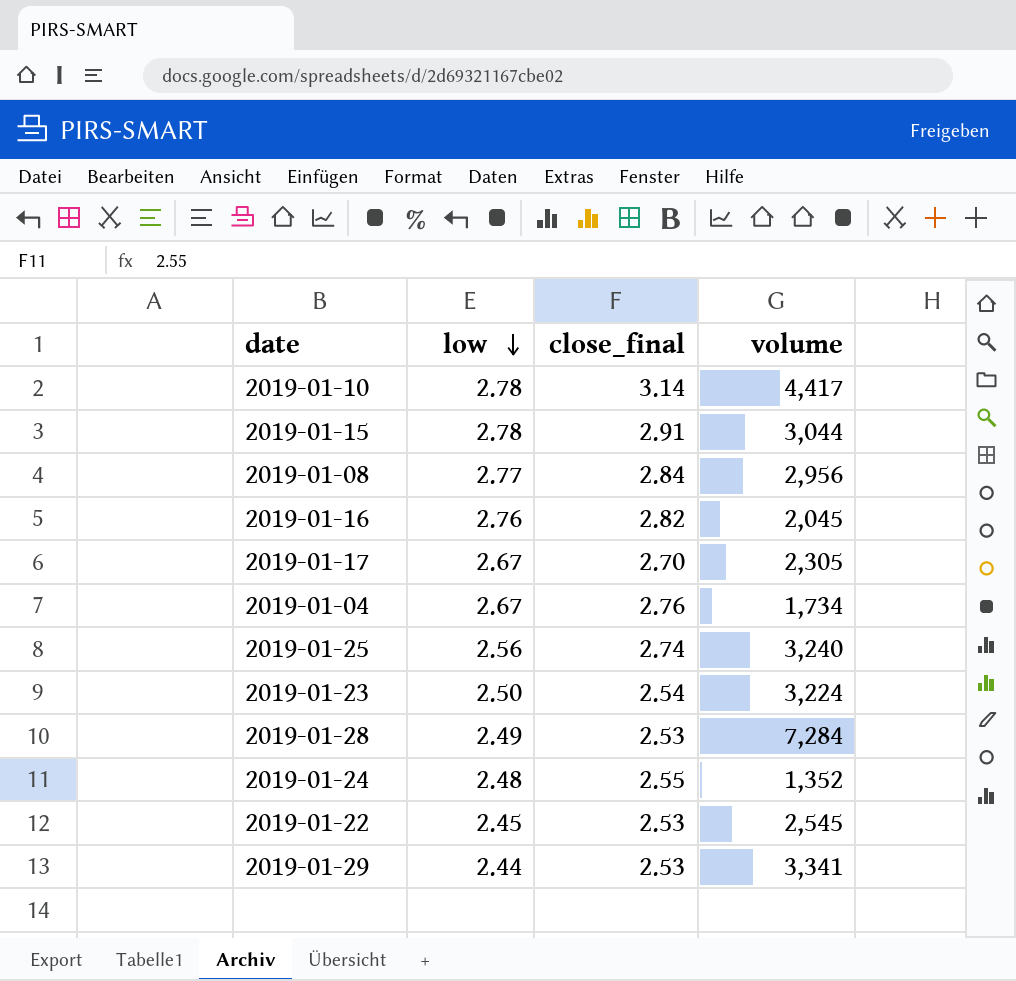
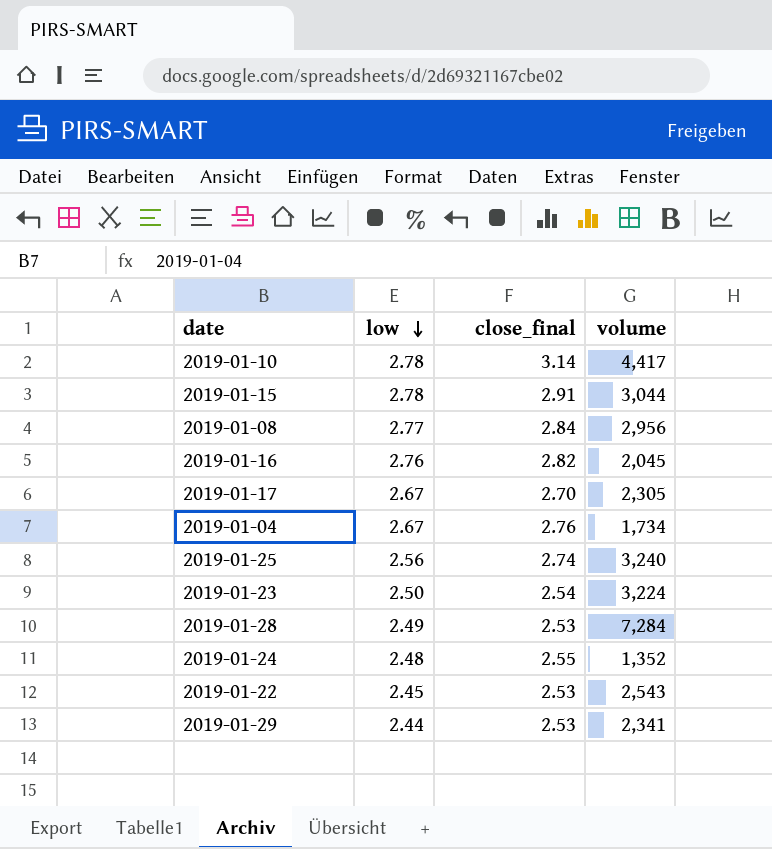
2019-01-22 | volume: 2,545 -> 2,543
2019-01-29 | volume: 3,341 -> 2,341

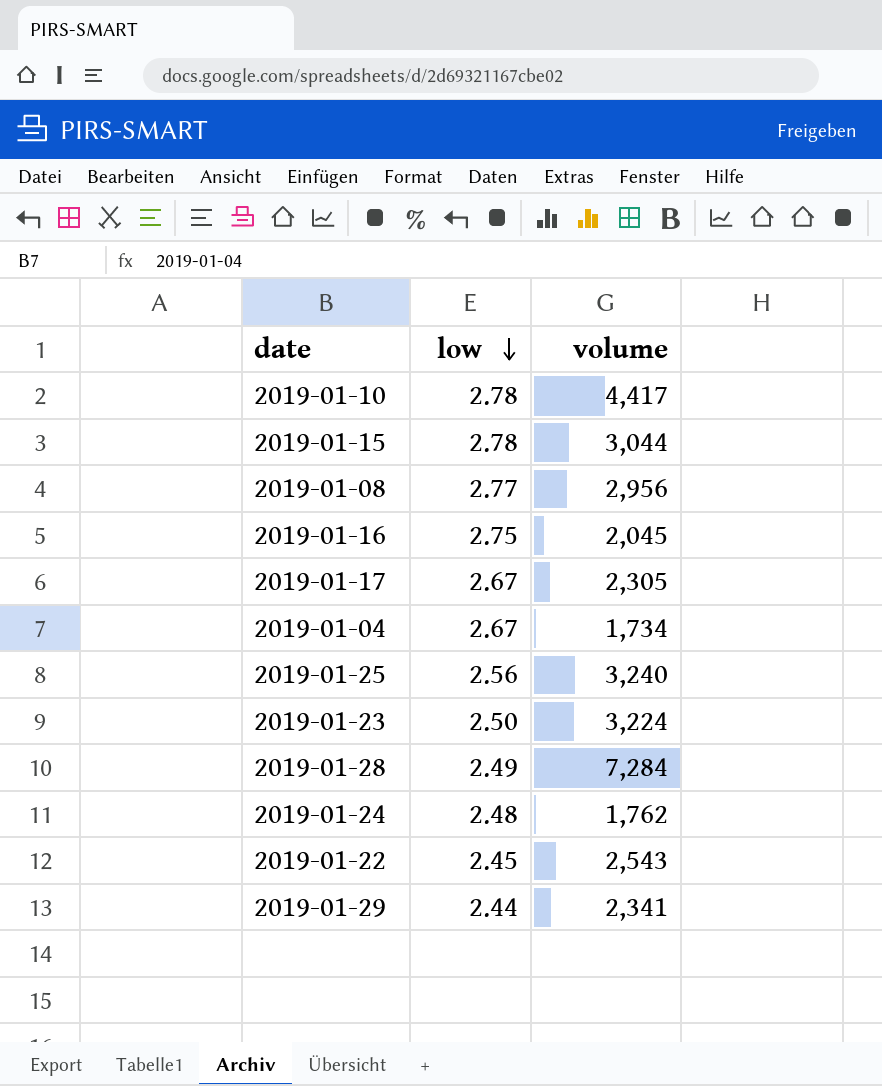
column close_final | position: 3 -> none
2019-01-16 | low: 2.76 -> 2.75
2019-01-24 | volume: 1,352 -> 1,762

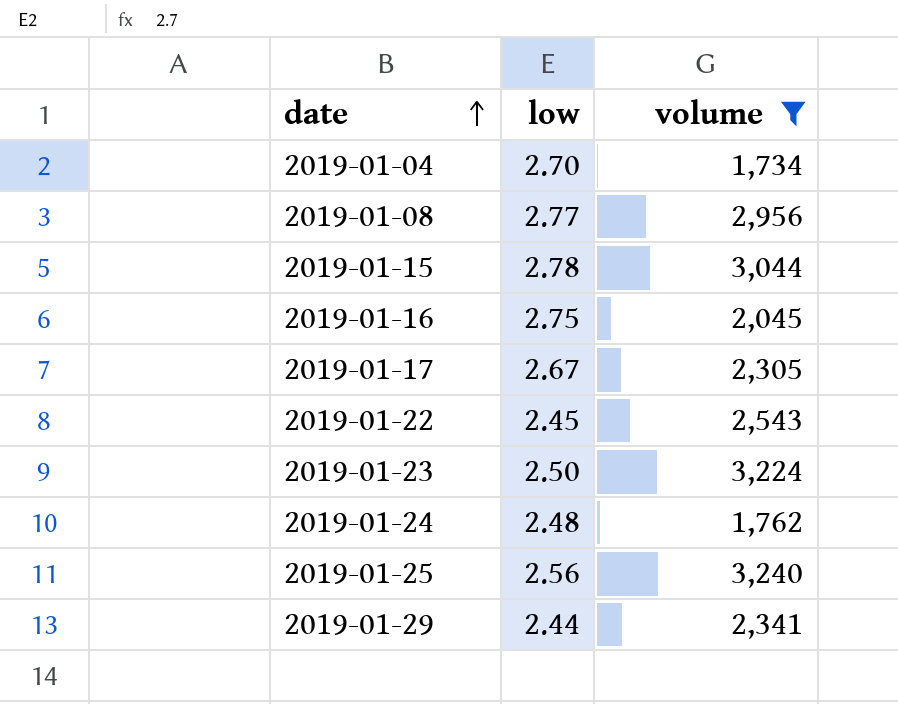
filter: none -> volume <= 3,240
row order: low descending -> date ascending
2019-01-04 | low: 2.67 -> 2.70

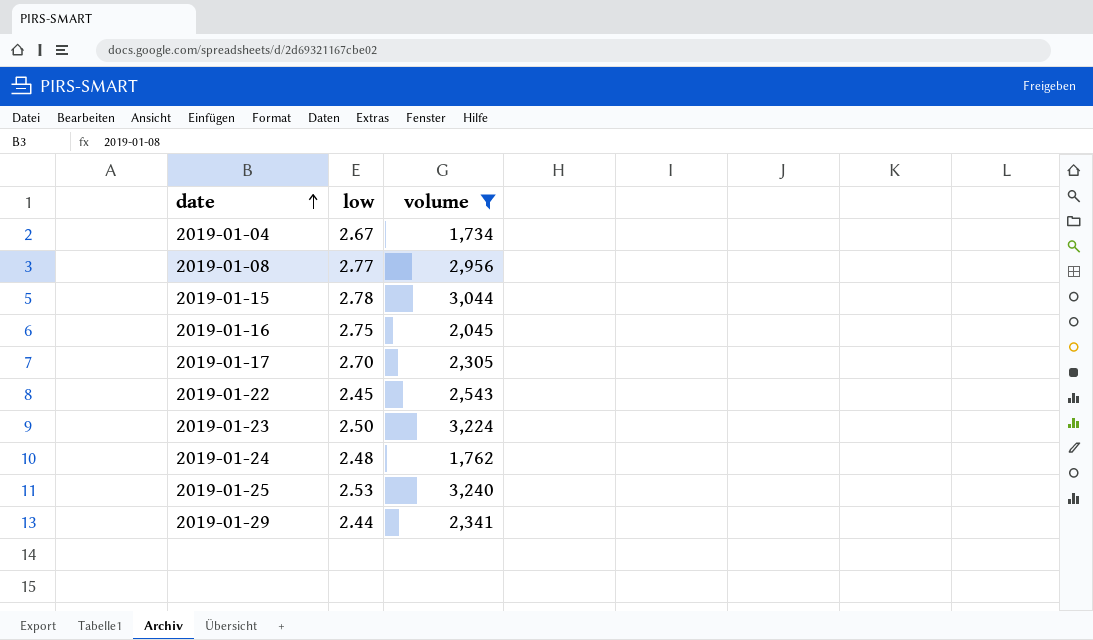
2019-01-04 | low: 2.70 -> 2.67
2019-01-17 | low: 2.67 -> 2.70
2019-01-25 | low: 2.56 -> 2.53

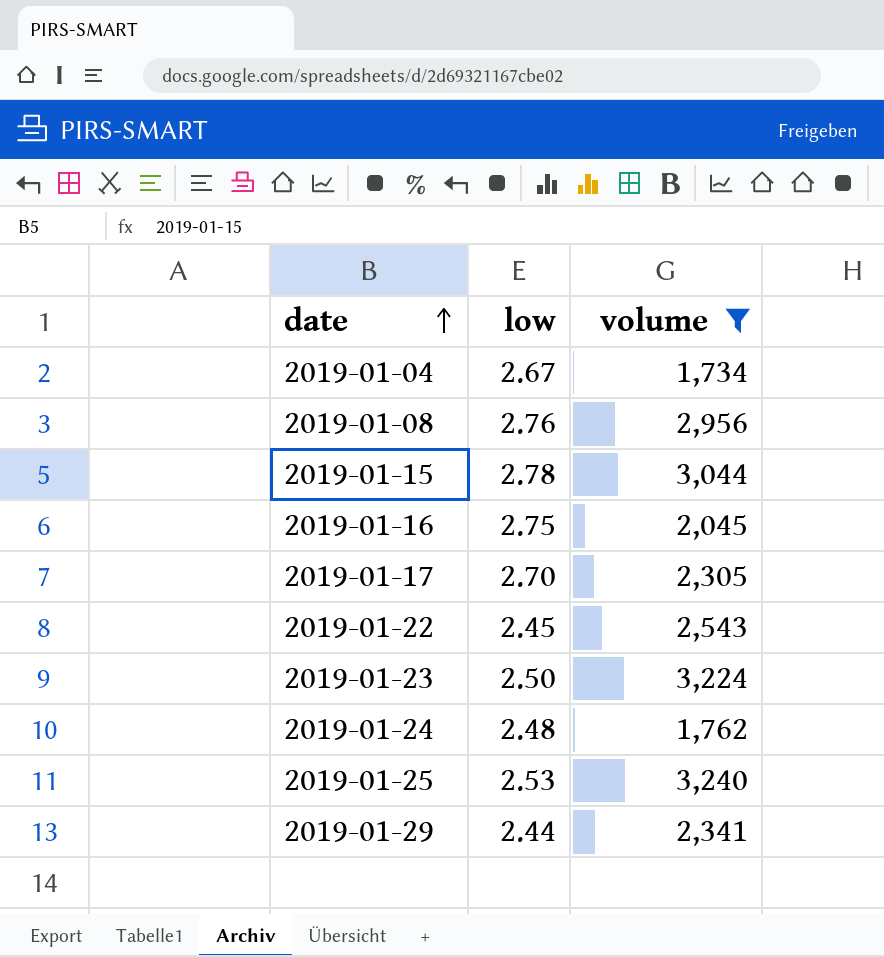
2019-01-08 | low: 2.77 -> 2.76

